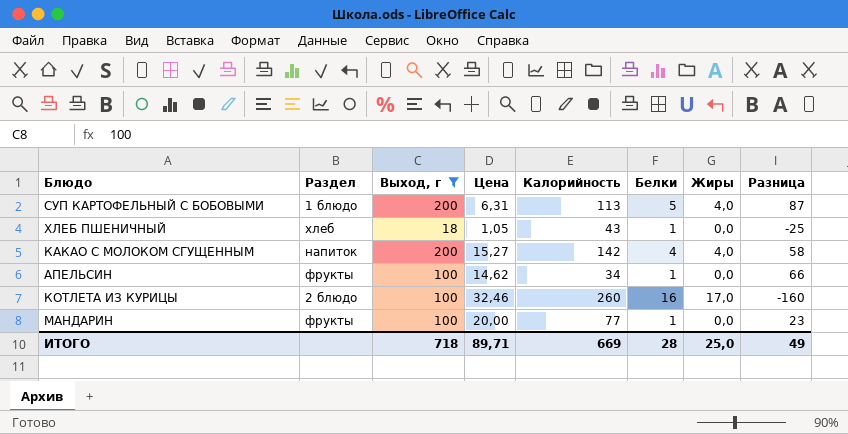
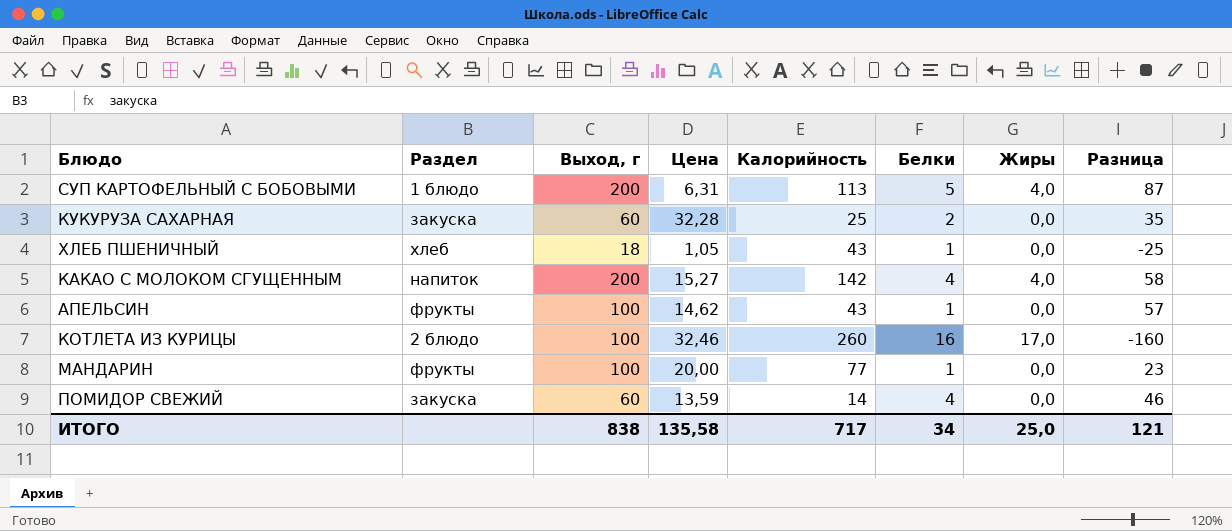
filter: Выход, г != 60 -> none
АПЕЛЬСИН | Калорийность: 34 -> 43
АПЕЛЬСИН | Разница: 66 -> 57
ИТОГО | Выход, г: 718 -> 838
ИТОГО | Цена: 89,71 -> 135,58
ИТОГО | Калорийность: 669 -> 717
ИТОГО | Белки: 28 -> 34
ИТОГО | Разница: 49 -> 121

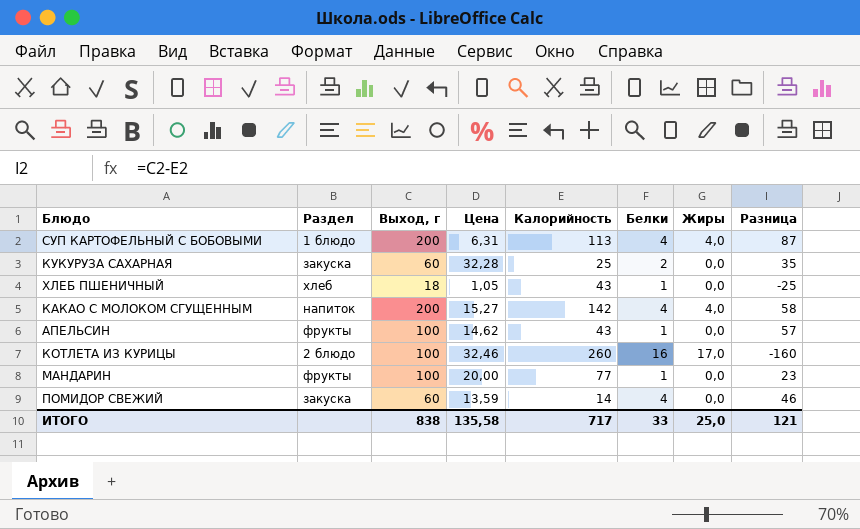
СУП КАРТОФЕЛЬНЫЙ С БОБОВЫМИ | Белки: 5 -> 4
ИТОГО | Белки: 34 -> 33

